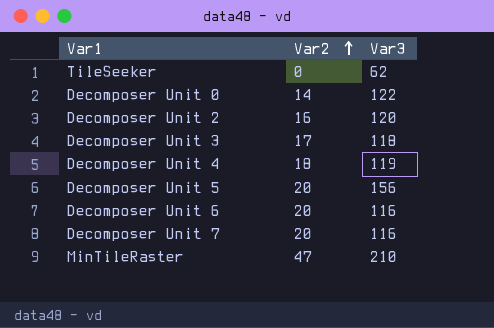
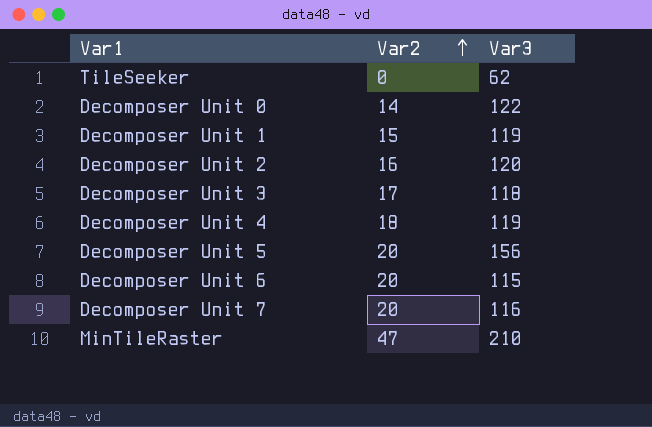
row Decomposer Unit 1: none -> 15 | 119
Decomposer Unit 6 | Var3: 116 -> 115

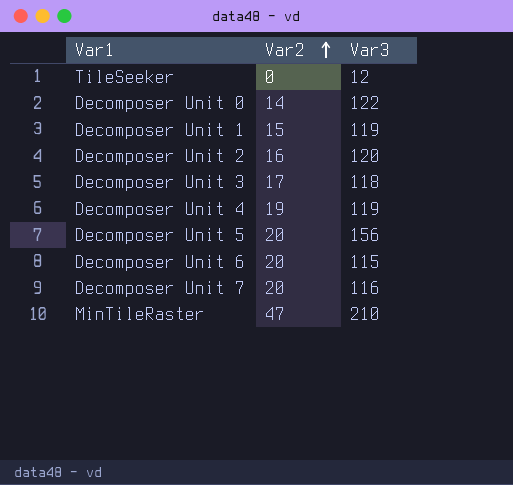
TileSeeker | Var3: 62 -> 12
Decomposer Unit 4 | Var2: 18 -> 19

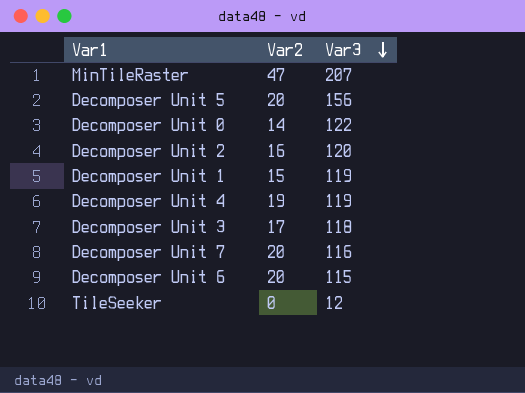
row order: Var2 ascending -> Var3 descending
MinTileRaster | Var3: 210 -> 207

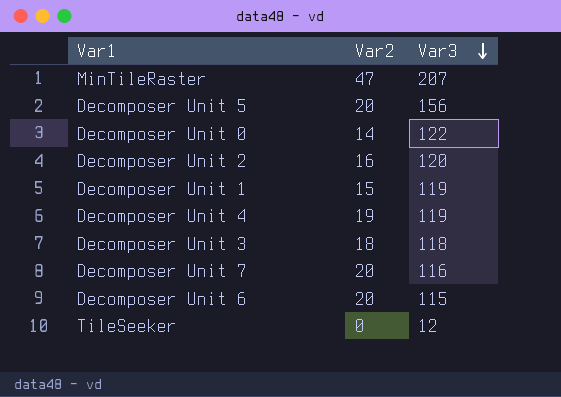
Decomposer Unit 3 | Var2: 17 -> 18

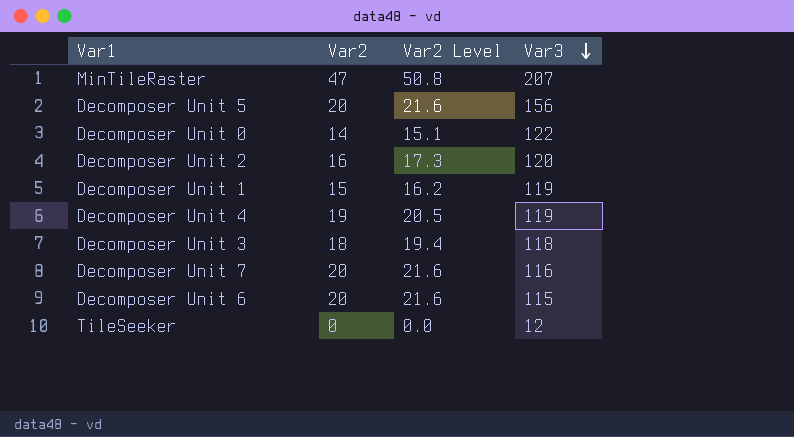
column Var2 Level | formula: none -> [Var2] * 1.08

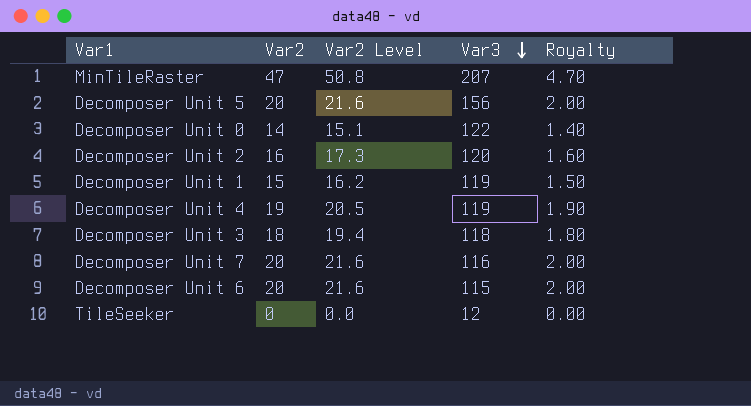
column Royalty | formula: none -> [Var2] * 0.1

